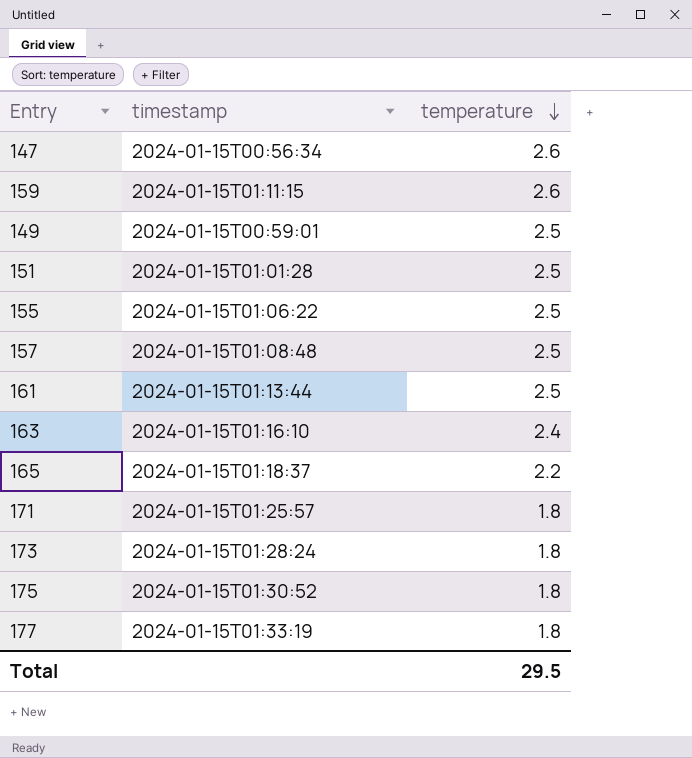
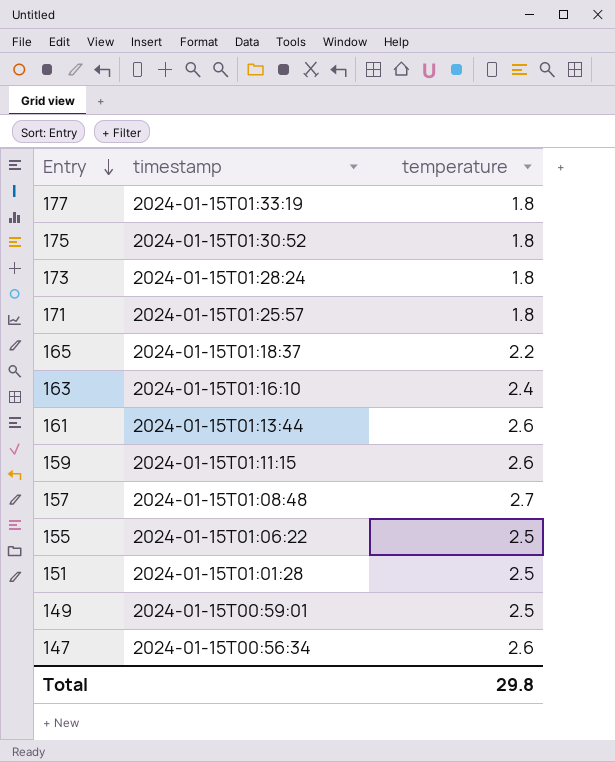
row order: temperature descending -> Entry descending
161 | temperature: 2.5 -> 2.6
157 | temperature: 2.5 -> 2.7
Total | temperature: 29.5 -> 29.8

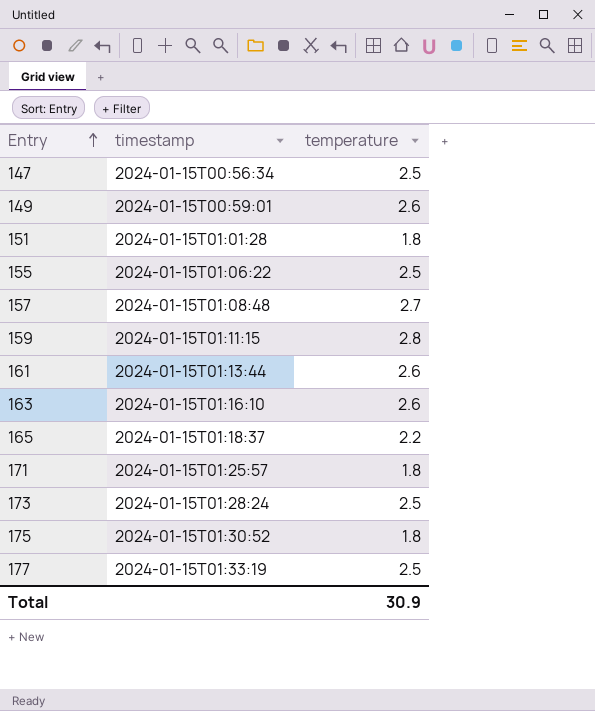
row order: Entry descending -> Entry ascending
147 | temperature: 2.6 -> 2.5
149 | temperature: 2.5 -> 2.6
151 | temperature: 2.5 -> 1.8
159 | temperature: 2.6 -> 2.8
163 | temperature: 2.4 -> 2.6
173 | temperature: 1.8 -> 2.5
177 | temperature: 1.8 -> 2.5
Total | temperature: 29.8 -> 30.9

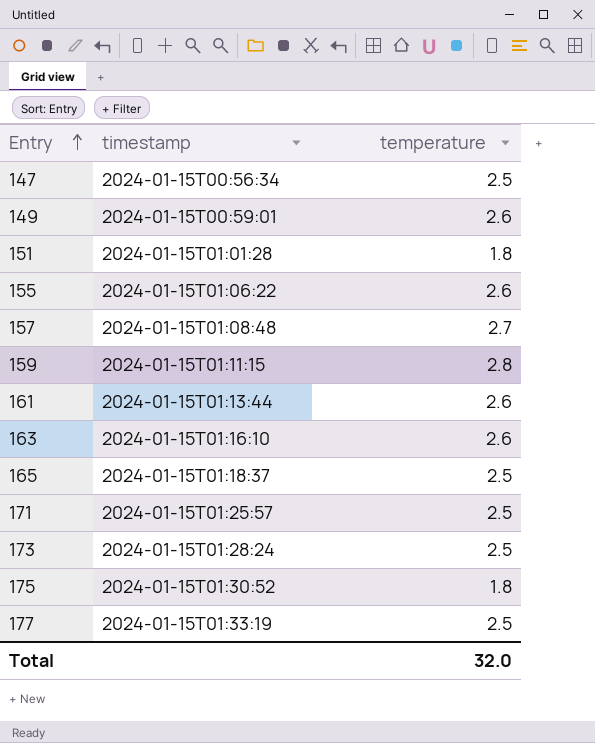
155 | temperature: 2.5 -> 2.6
165 | temperature: 2.2 -> 2.5
171 | temperature: 1.8 -> 2.5
Total | temperature: 30.9 -> 32.0

